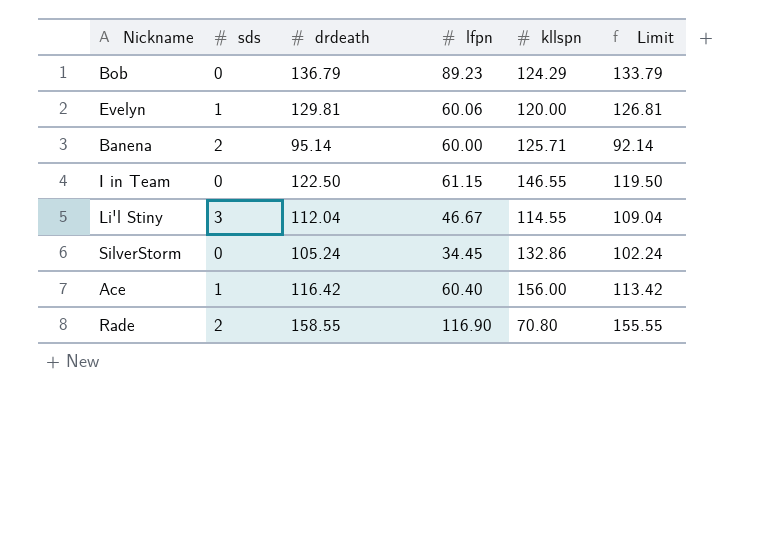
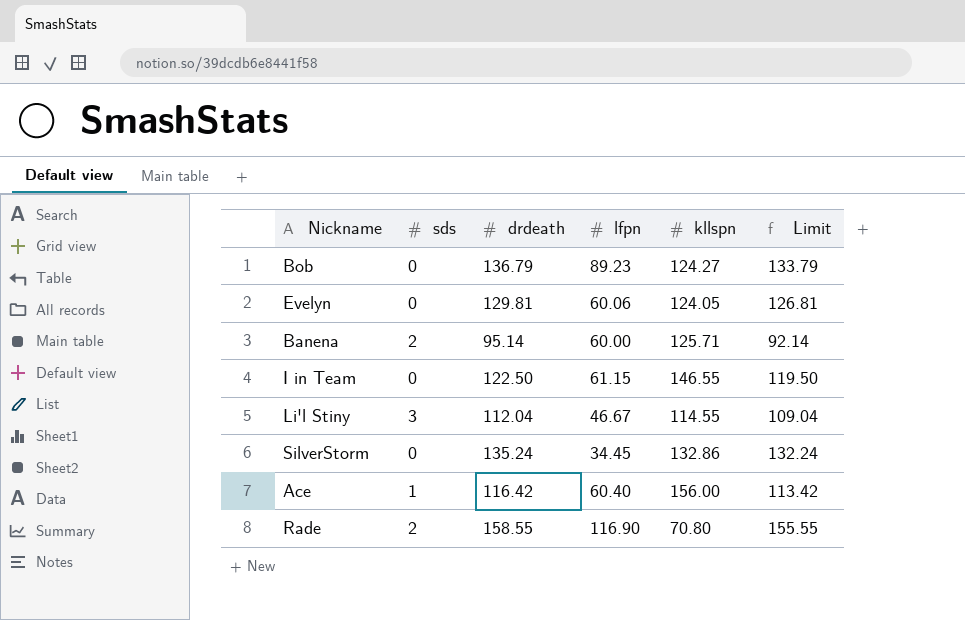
Bob | kllspn: 124.29 -> 124.27
Evelyn | sds: 1 -> 0
Evelyn | kllspn: 120.00 -> 124.05
SilverStorm | drdeath: 105.24 -> 135.24
SilverStorm | Limit: 102.24 -> 132.24

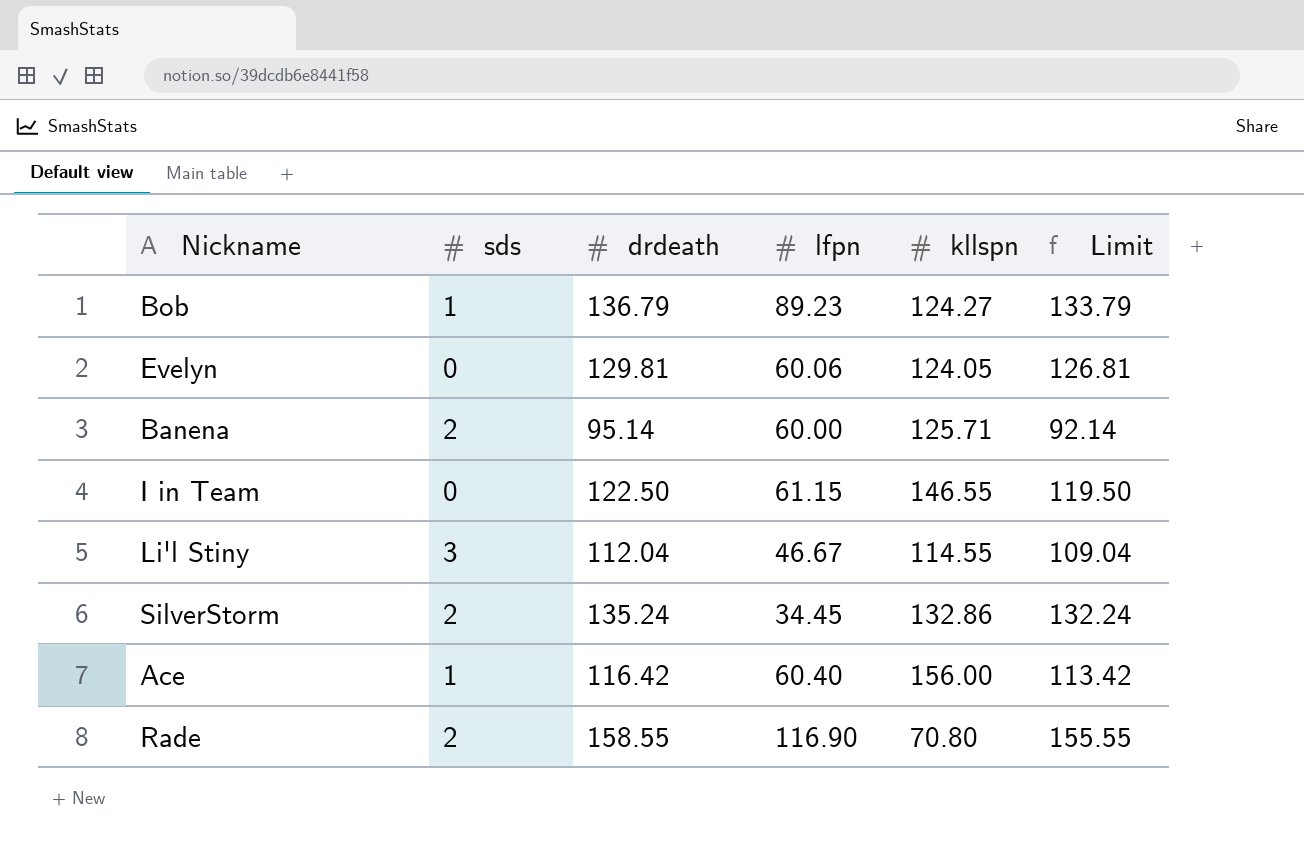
Bob | sds: 0 -> 1
SilverStorm | sds: 0 -> 2

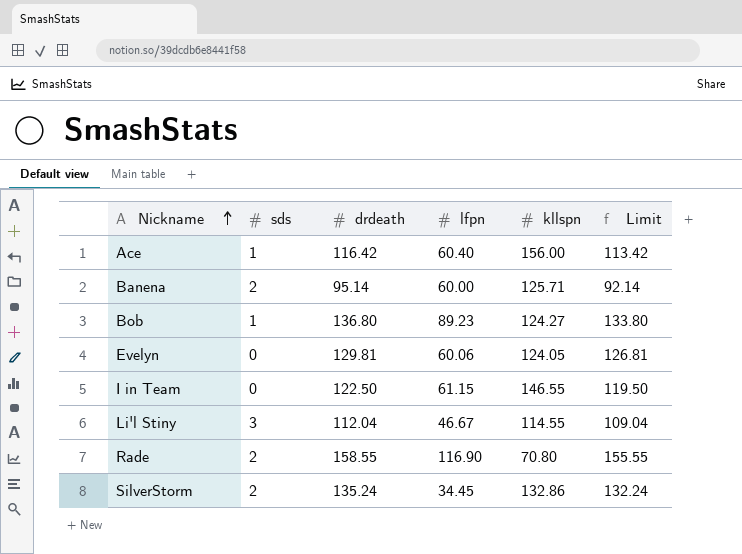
row order: none -> Nickname ascending
Bob | drdeath: 136.79 -> 136.80
Bob | Limit: 133.79 -> 133.80

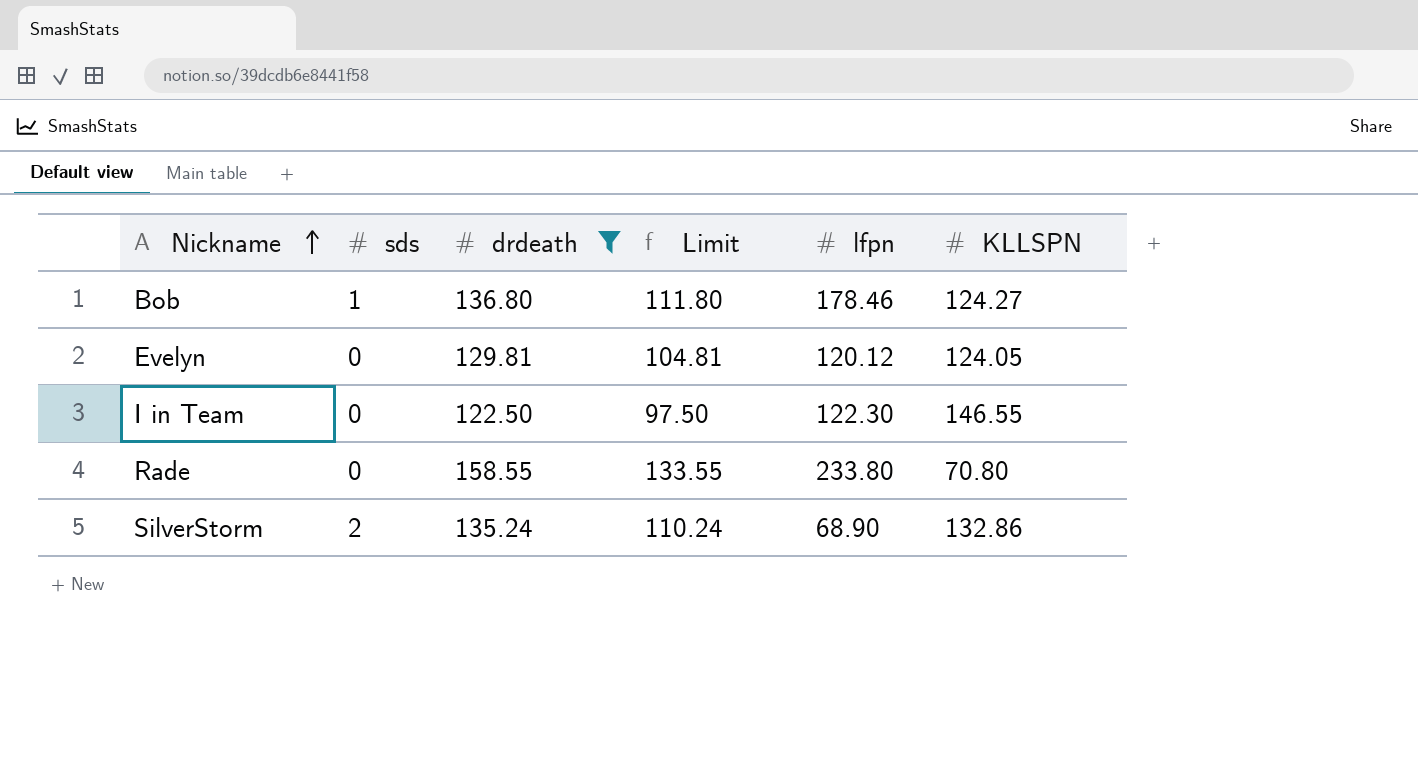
filter: none -> drdeath >= 122.50
column Limit | formula: [drdeath] - 3 -> [drdeath] - 25
column Limit | position: 6 -> 4
column name: kllspn -> KLLSPN
Bob | lfpn: 89.23 -> 178.46
Evelyn | lfpn: 60.06 -> 120.12
I in Team | lfpn: 61.15 -> 122.30
Rade | sds: 2 -> 0
Rade | lfpn: 116.90 -> 233.80
SilverStorm | lfpn: 34.45 -> 68.90

